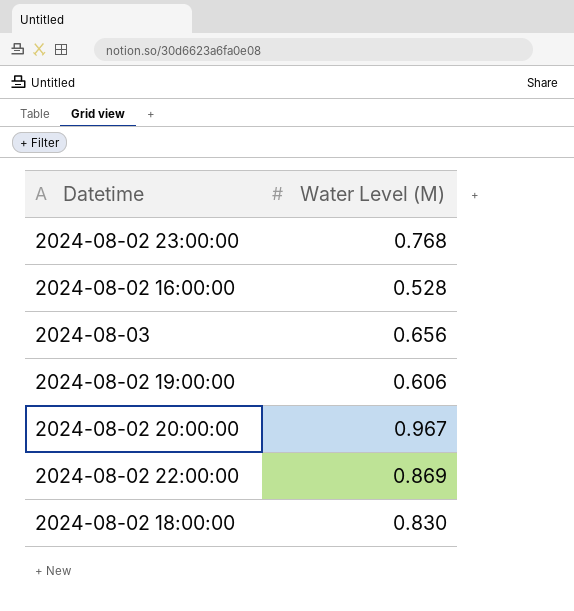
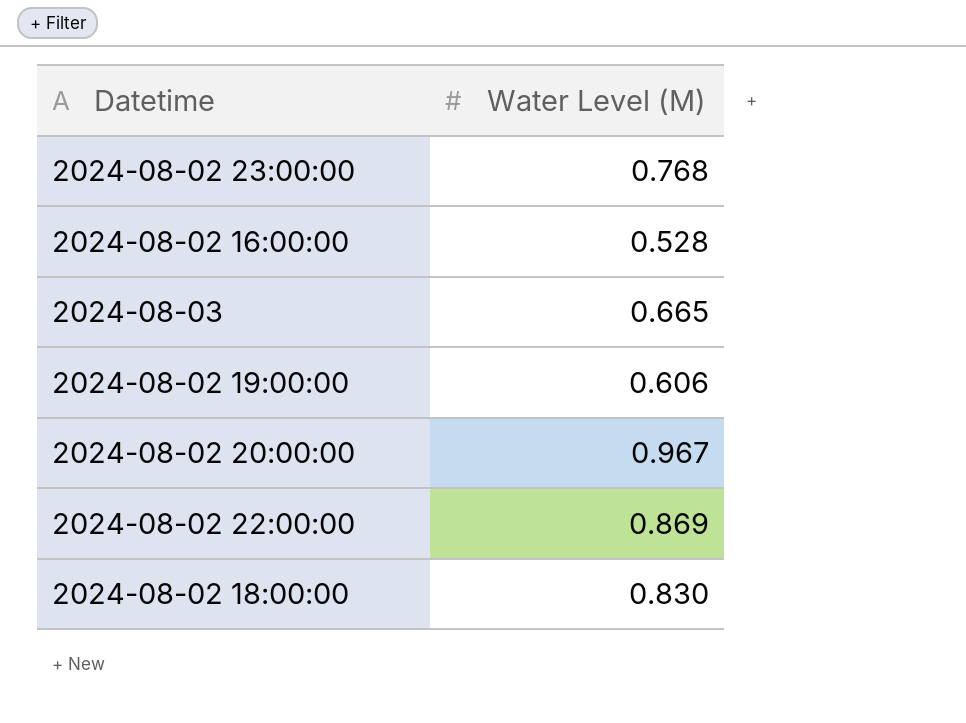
2024-08-03 | Water Level (M): 0.656 -> 0.665

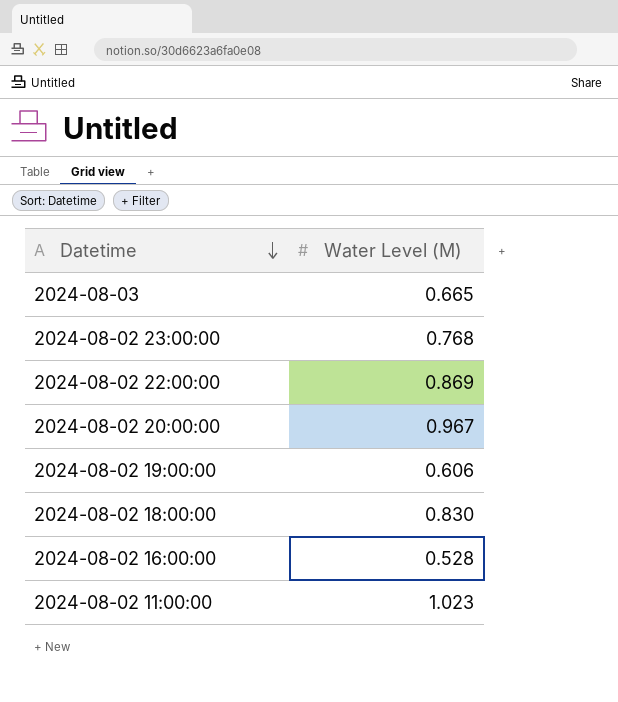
row order: none -> Datetime descending
row 2024-08-02 11:00:00: none -> 1.023

